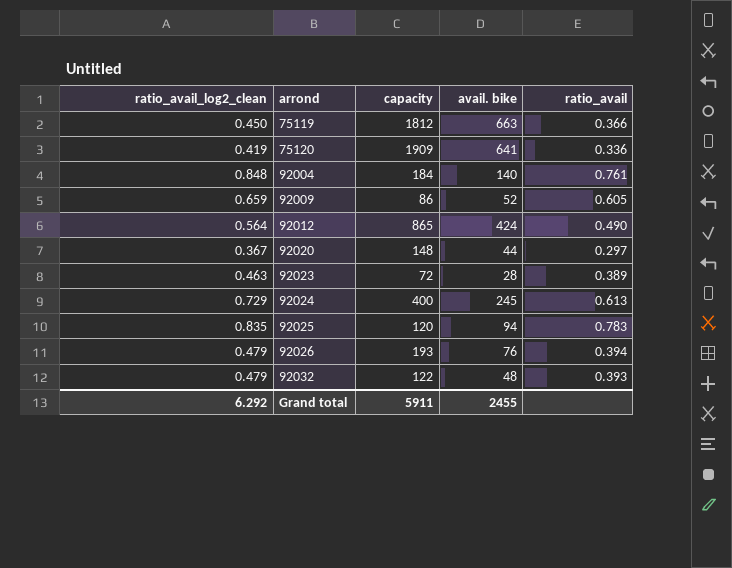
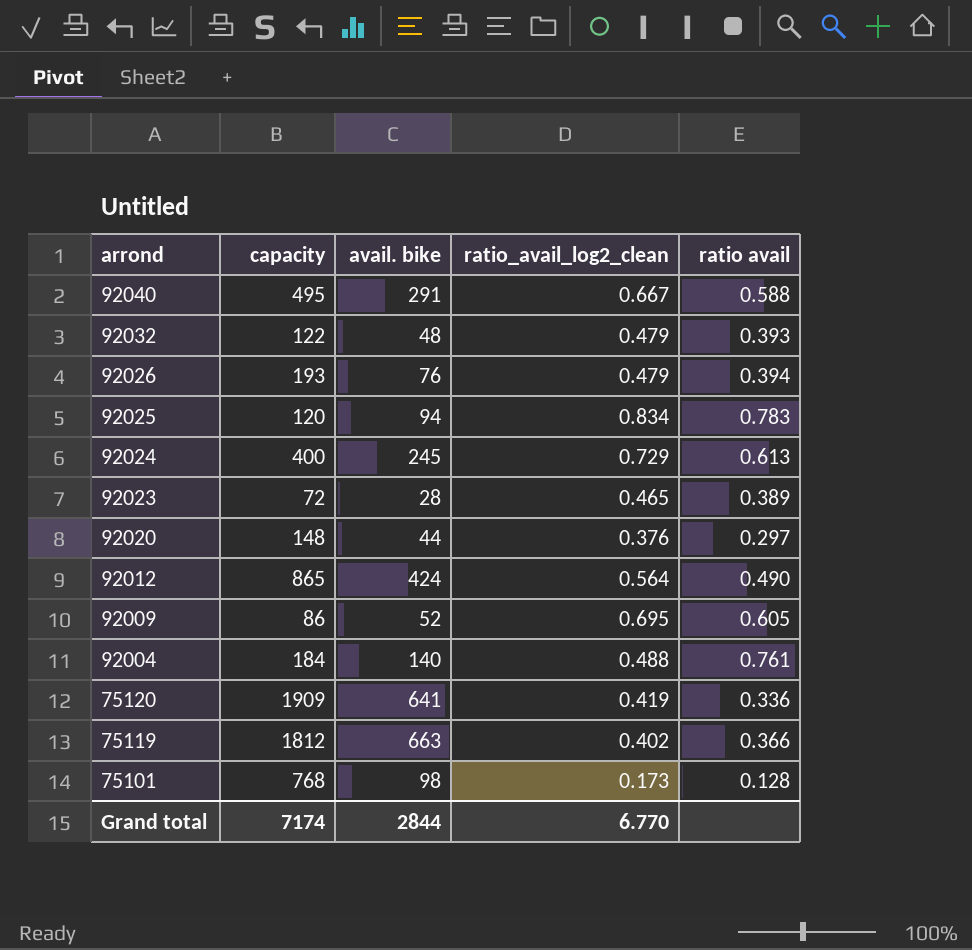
row order: arrond ascending -> arrond descending
column ratio_avail_log2_clean | position: 1 -> 4
column name: ratio_avail -> ratio avail
row 92040: none -> 495 | 291 | 0.667 | 0.588
92025 | ratio_avail_log2_clean: 0.835 -> 0.834
92023 | ratio_avail_log2_clean: 0.463 -> 0.465
92020 | ratio_avail_log2_clean: 0.367 -> 0.376
92009 | ratio_avail_log2_clean: 0.659 -> 0.695
92004 | ratio_avail_log2_clean: 0.848 -> 0.488
75119 | ratio_avail_log2_clean: 0.450 -> 0.402
row 75101: none -> 768 | 98 | 0.173 | 0.128
Grand total | capacity: 5911 -> 7174
Grand total | avail. bike: 2455 -> 2844
Grand total | ratio_avail_log2_clean: 6.292 -> 6.770

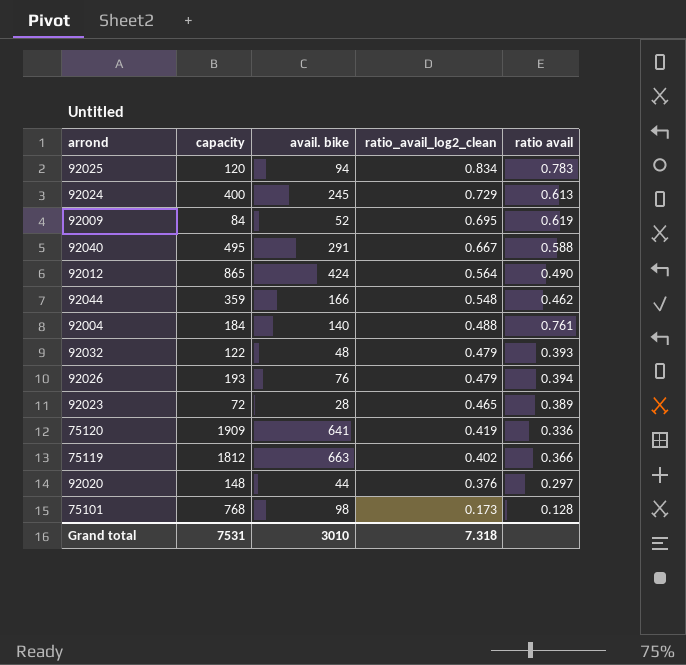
row order: arrond descending -> ratio_avail_log2_clean descending
92009 | capacity: 86 -> 84
92009 | ratio avail: 0.605 -> 0.619
row 92044: none -> 359 | 166 | 0.548 | 0.462
Grand total | capacity: 7174 -> 7531
Grand total | avail. bike: 2844 -> 3010
Grand total | ratio_avail_log2_clean: 6.770 -> 7.318

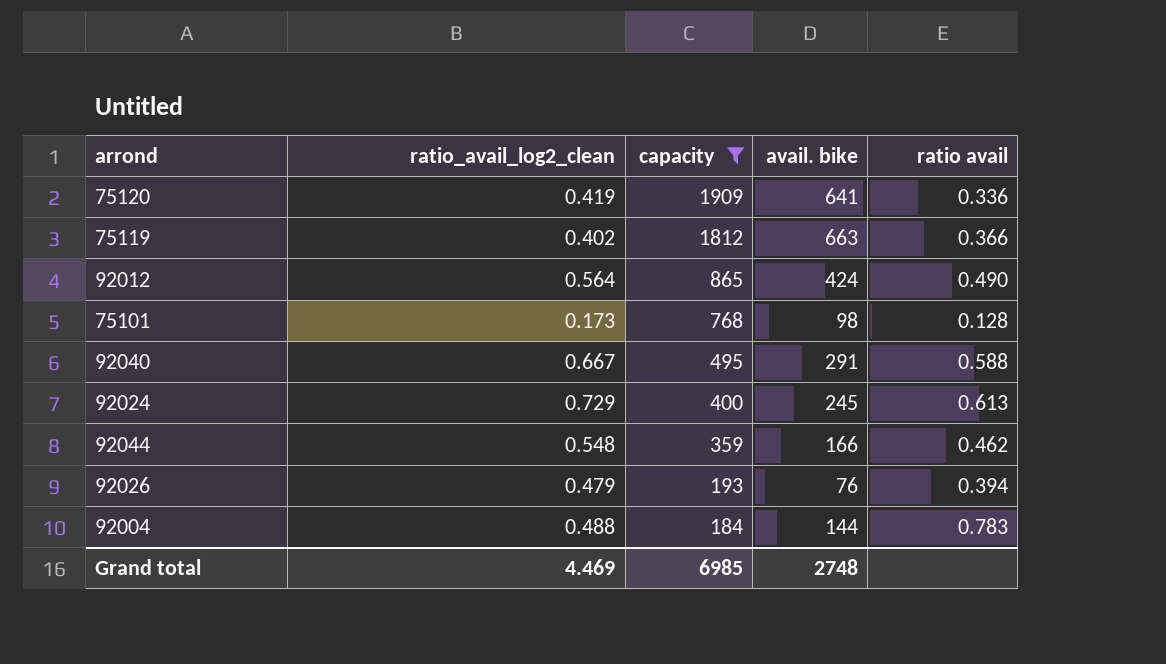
filter: none -> capacity >= 184
row order: ratio_avail_log2_clean descending -> capacity descending
column ratio_avail_log2_clean | position: 4 -> 2
92004 | avail. bike: 140 -> 144
92004 | ratio avail: 0.761 -> 0.783
Grand total | ratio_avail_log2_clean: 7.318 -> 4.469
Grand total | capacity: 7531 -> 6985
Grand total | avail. bike: 3010 -> 2748

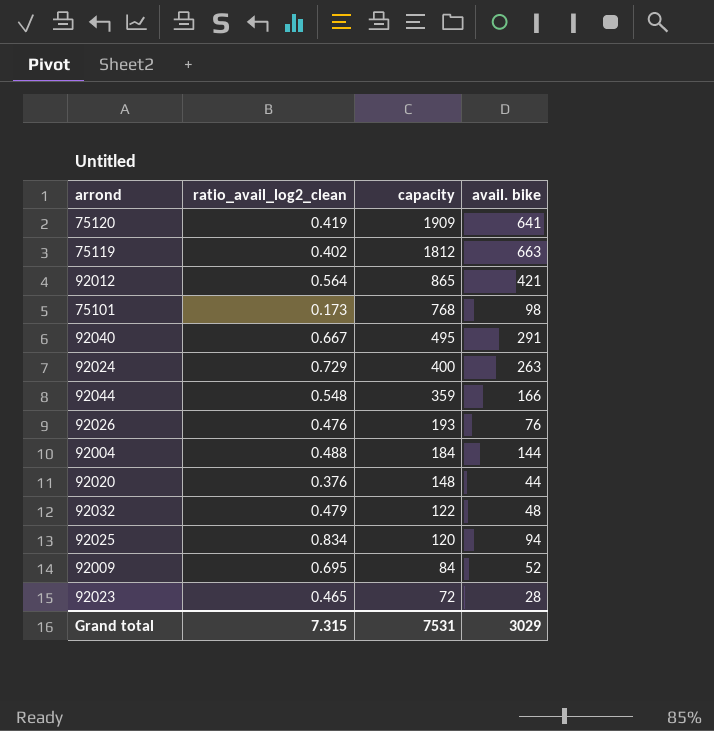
filter: capacity >= 184 -> none
column ratio avail | formula: [avail. bike] / [capacity] -> none
92012 | avail. bike: 424 -> 421
92024 | avail. bike: 245 -> 263
92026 | ratio_avail_log2_clean: 0.479 -> 0.476
Grand total | ratio_avail_log2_clean: 4.469 -> 7.315
Grand total | capacity: 6985 -> 7531
Grand total | avail. bike: 2748 -> 3029

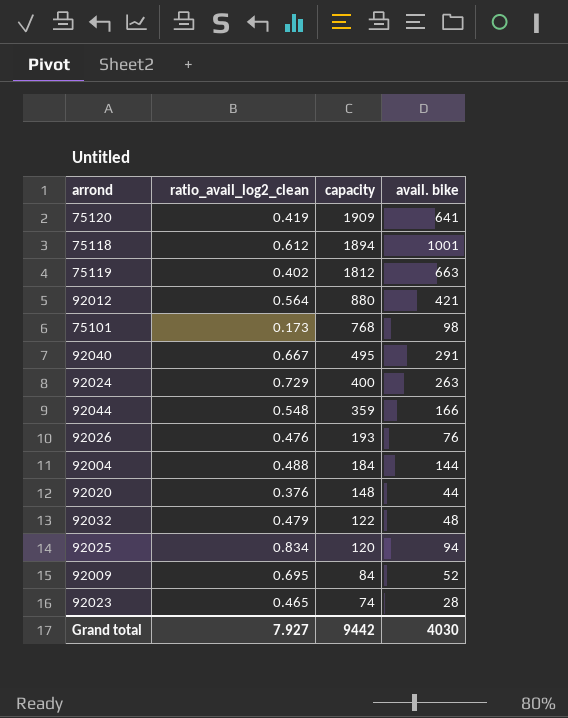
row 75118: none -> 0.612 | 1894 | 1001
92012 | capacity: 865 -> 880
92023 | capacity: 72 -> 74
Grand total | ratio_avail_log2_clean: 7.315 -> 7.927
Grand total | capacity: 7531 -> 9442
Grand total | avail. bike: 3029 -> 4030

